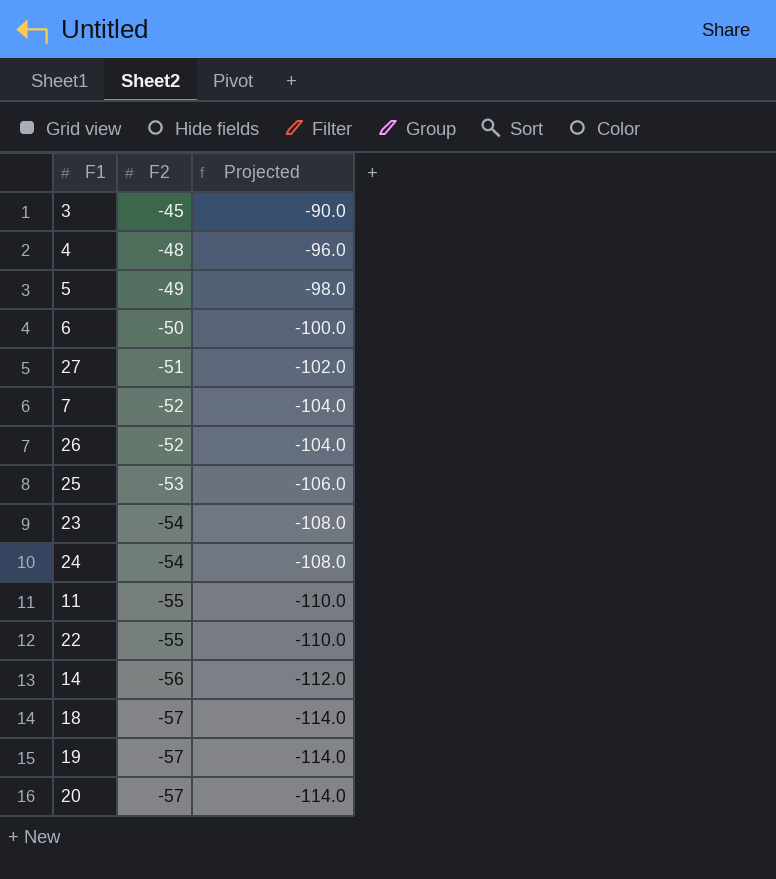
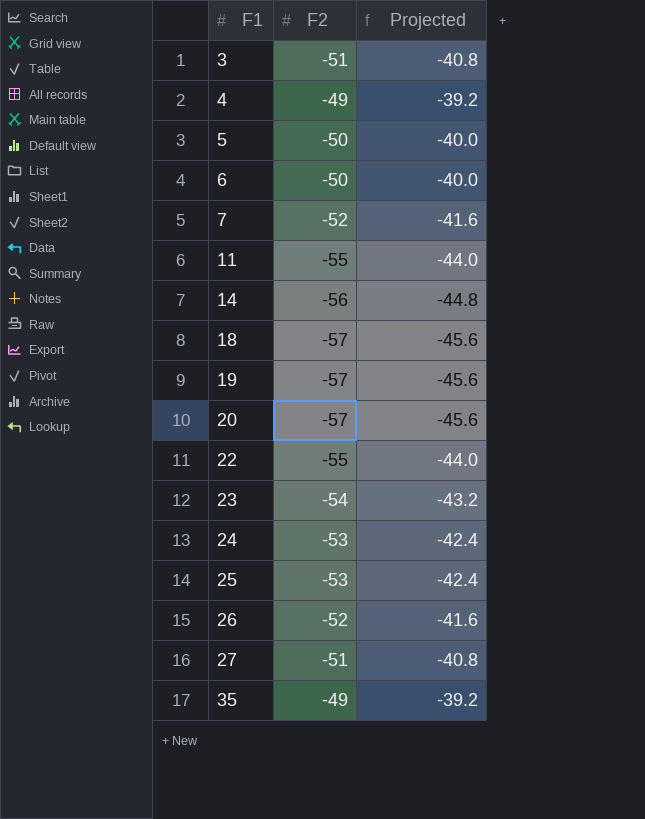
row order: F2 descending -> F1 ascending
column Projected | formula: [F2] * 2 -> [F2] * 0.8
3 | F2: -45 -> -51
4 | F2: -48 -> -49
5 | F2: -49 -> -50
24 | F2: -54 -> -53
row 35: none -> -49 | -39.2

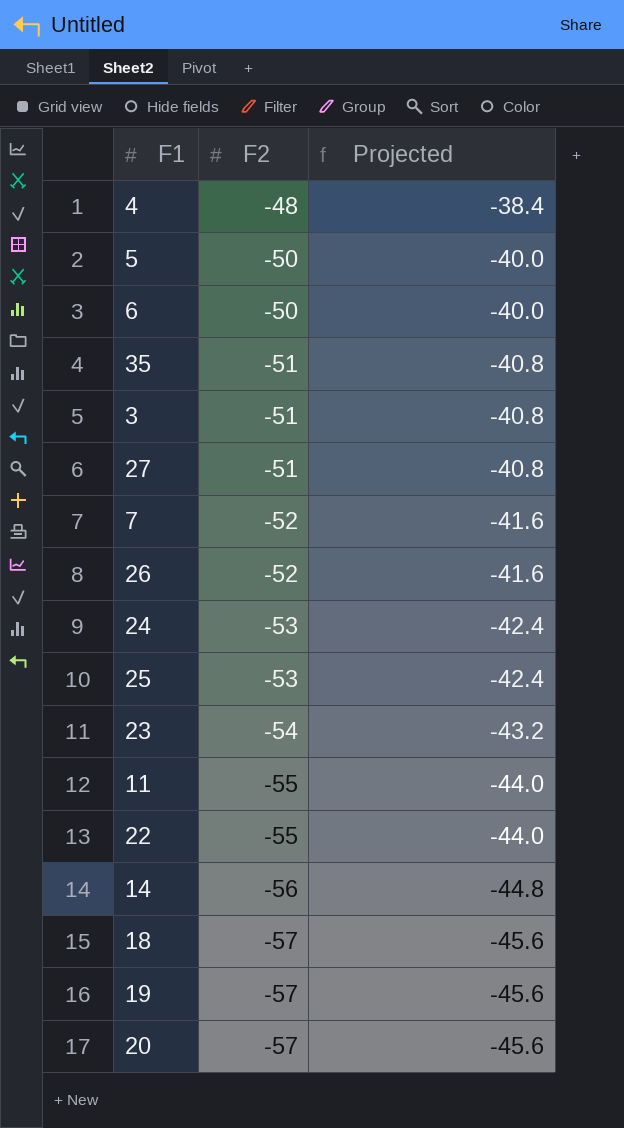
row order: F1 ascending -> F2 descending
4 | F2: -49 -> -48
4 | Projected: -39.2 -> -38.4
35 | F2: -49 -> -51
35 | Projected: -39.2 -> -40.8

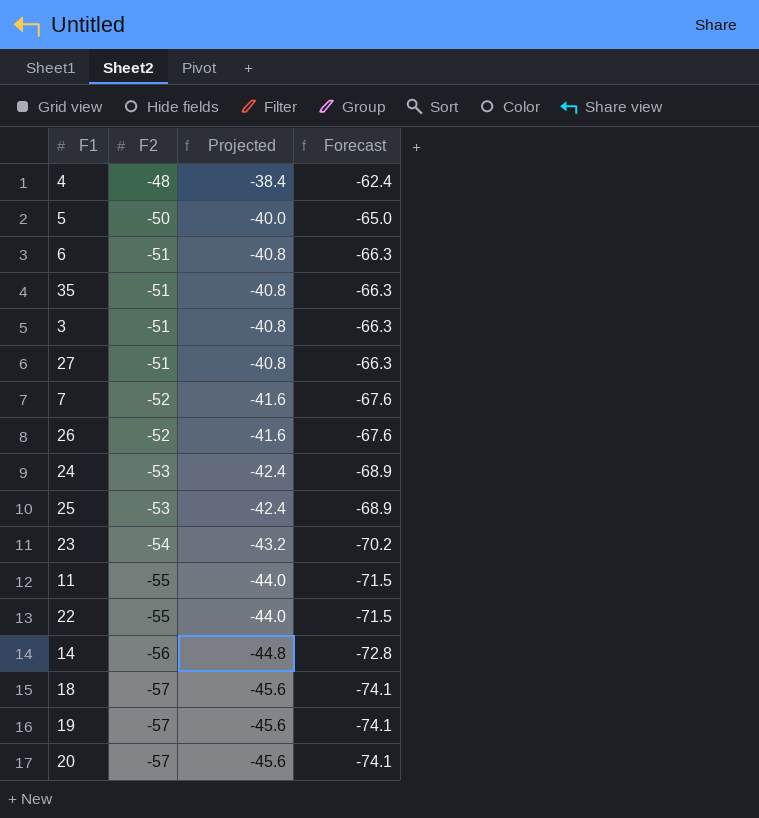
column Forecast | formula: none -> [F2] * 1.3
6 | F2: -50 -> -51
6 | Projected: -40.0 -> -40.8

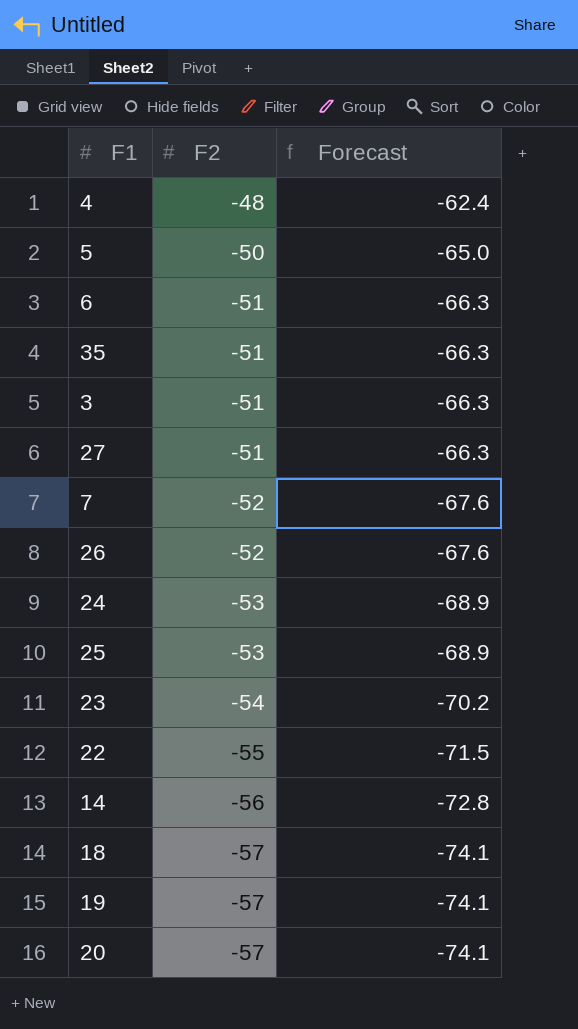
column Projected | formula: [F2] * 0.8 -> none
row 11: -55 | -44.0 | -71.5 -> none

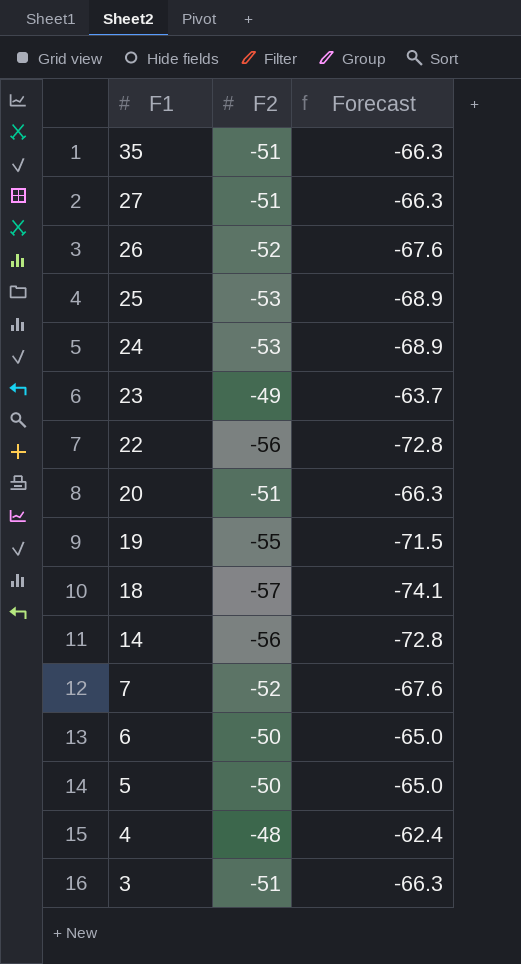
row order: F2 descending -> F1 descending
23 | F2: -54 -> -49
23 | Forecast: -70.2 -> -63.7
22 | F2: -55 -> -56
22 | Forecast: -71.5 -> -72.8
20 | F2: -57 -> -51
20 | Forecast: -74.1 -> -66.3
19 | F2: -57 -> -55
19 | Forecast: -74.1 -> -71.5
6 | F2: -51 -> -50
6 | Forecast: -66.3 -> -65.0

